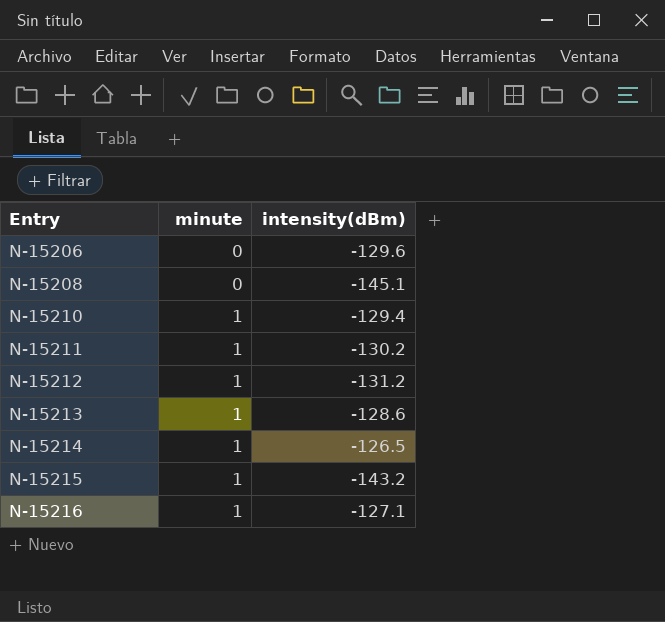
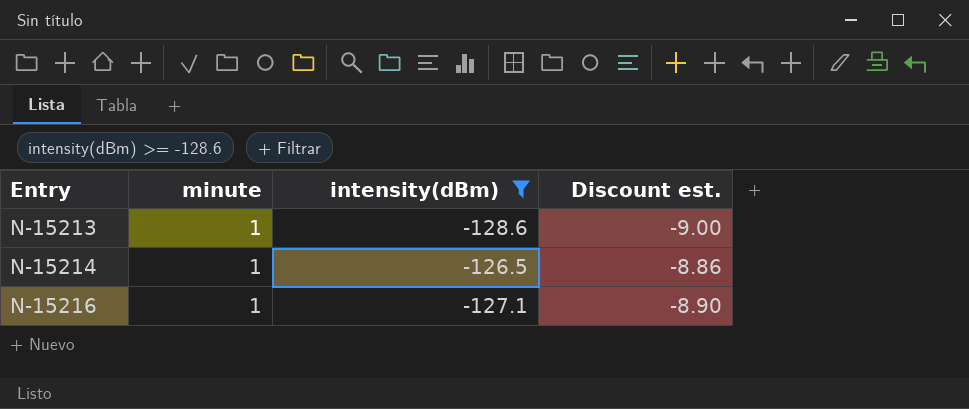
filter: none -> intensity(dBm) >= -128.6
column Discount est. | formula: none -> [intensity(dBm)] * 0.07

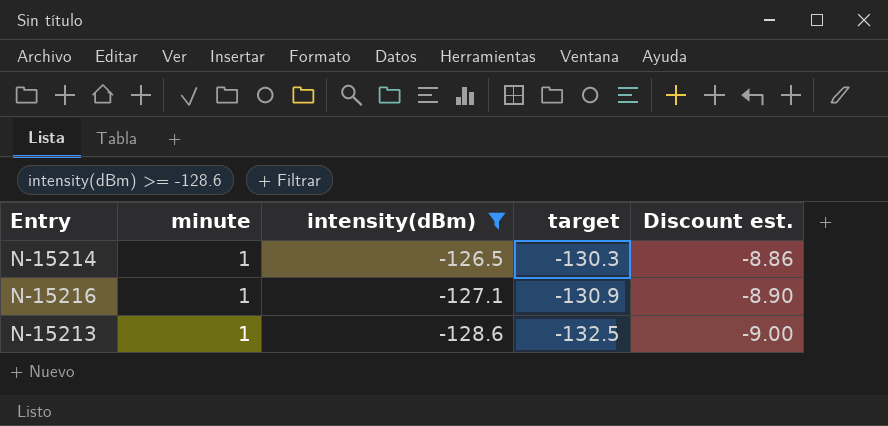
row order: Entry ascending -> intensity(dBm) descending
column target | formula: none -> [intensity(dBm)] * 1.03

